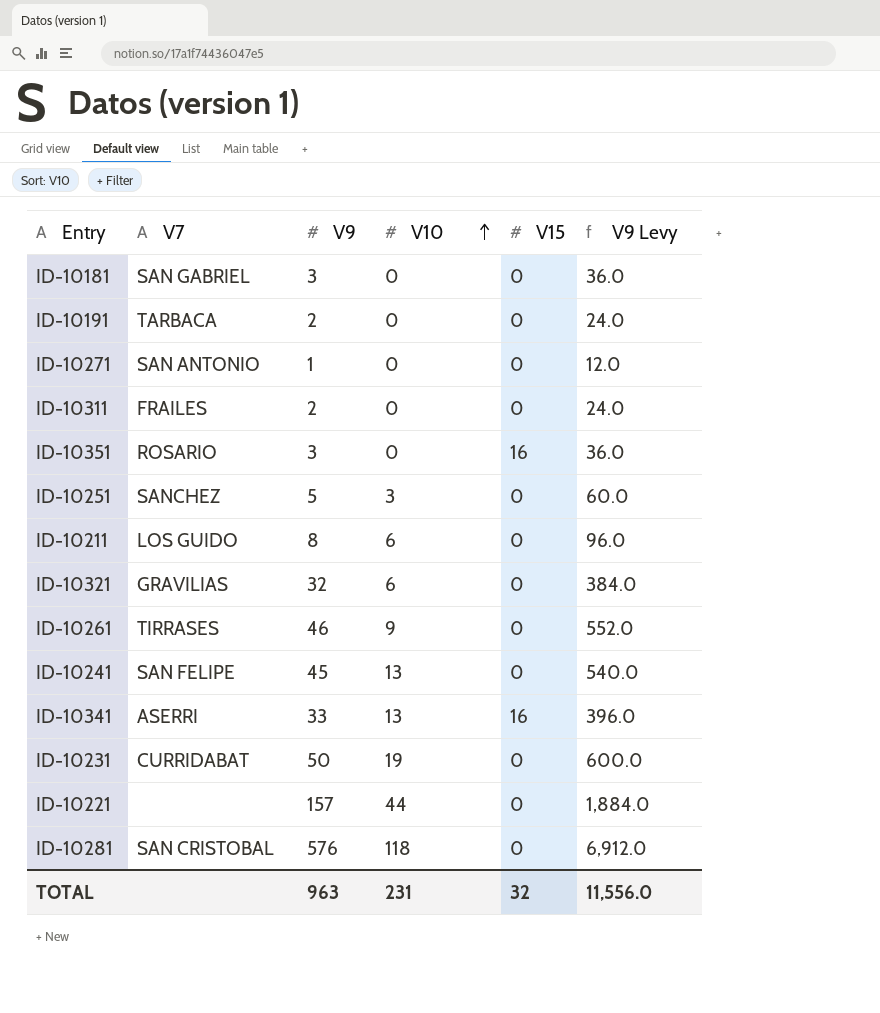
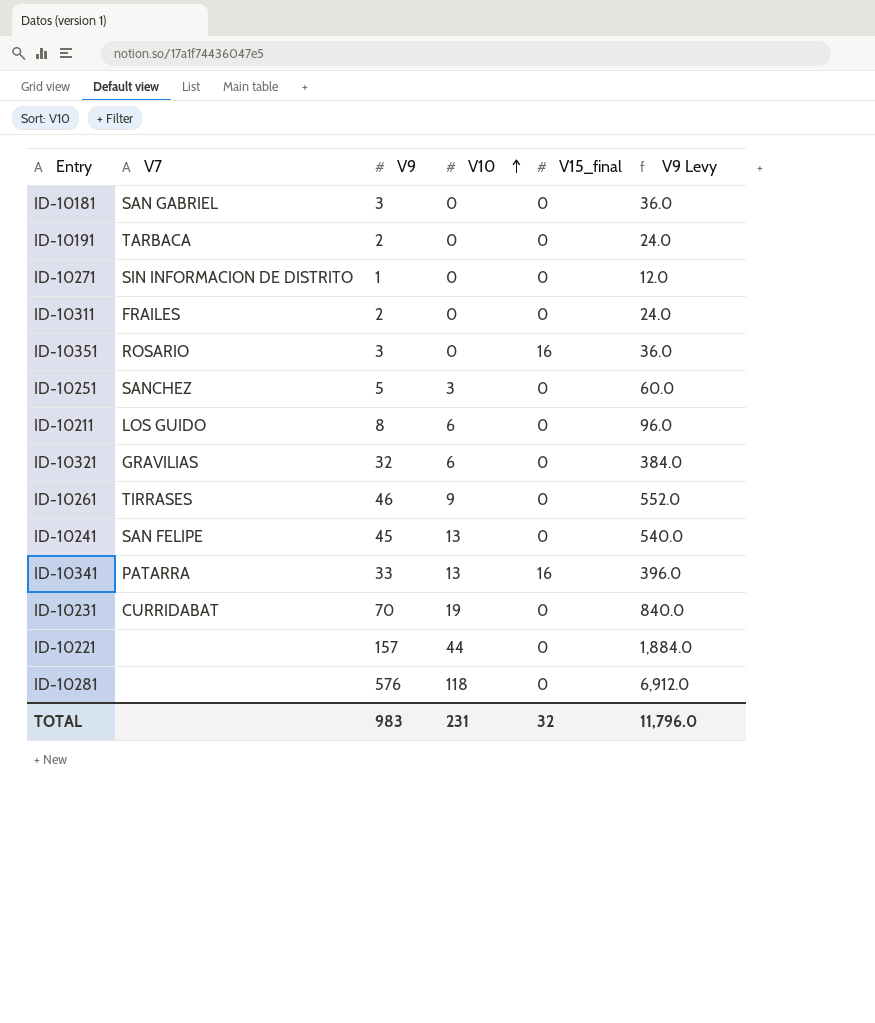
column name: V15 -> V15_final
ID-10271 | V7: SAN ANTONIO -> SIN INFORMACION DE DISTRITO
ID-10341 | V7: ASERRI -> PATARRA
ID-10231 | V9: 50 -> 70
ID-10231 | V9 Levy: 600.0 -> 840.0
ID-10281 | V7: SAN CRISTOBAL -> none
TOTAL | V9: 963 -> 983
TOTAL | V9 Levy: 11,556.0 -> 11,796.0

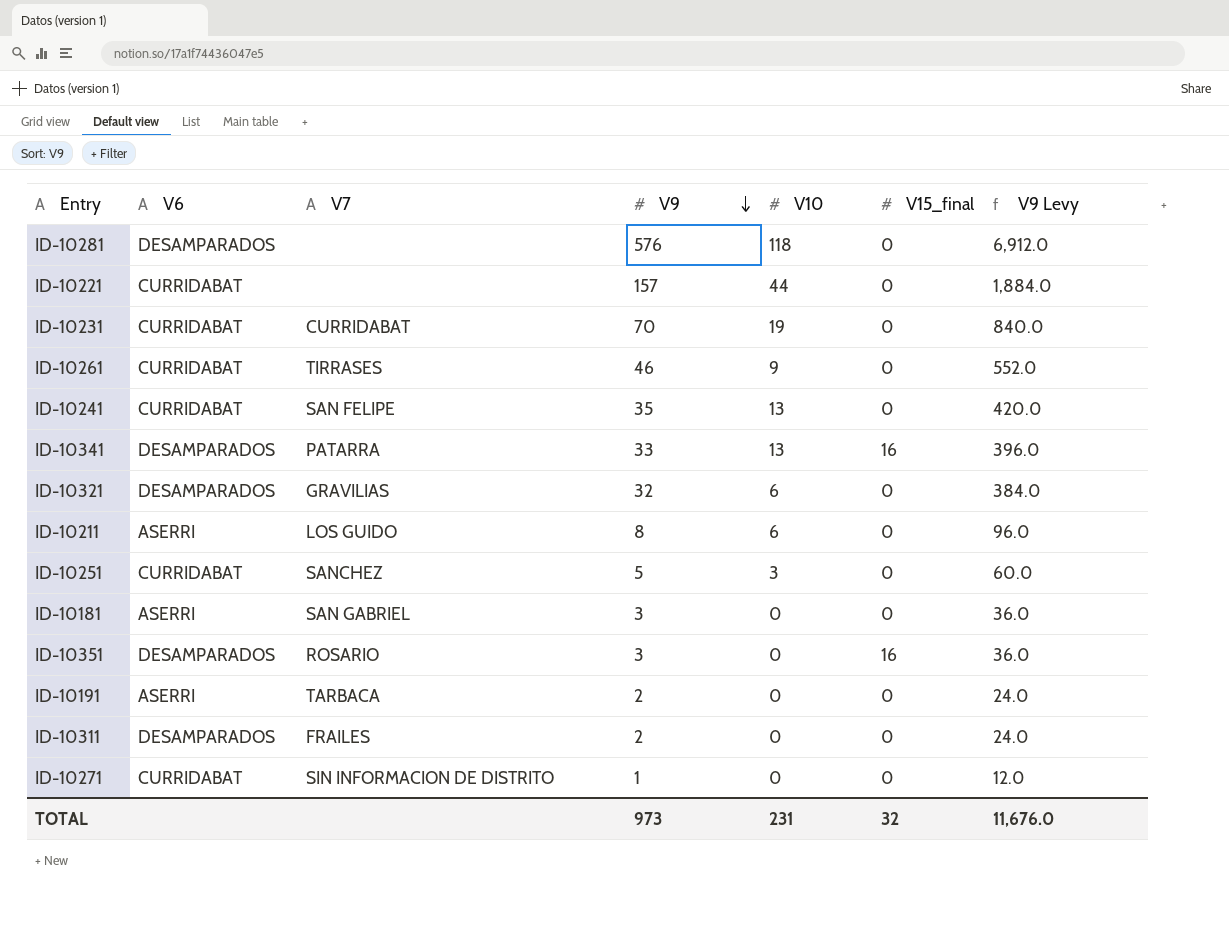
row order: V10 ascending -> V9 descending
column V6 | position: none -> 2
ID-10241 | V9: 45 -> 35
ID-10241 | V9 Levy: 540.0 -> 420.0
TOTAL | V9: 983 -> 973
TOTAL | V9 Levy: 11,796.0 -> 11,676.0

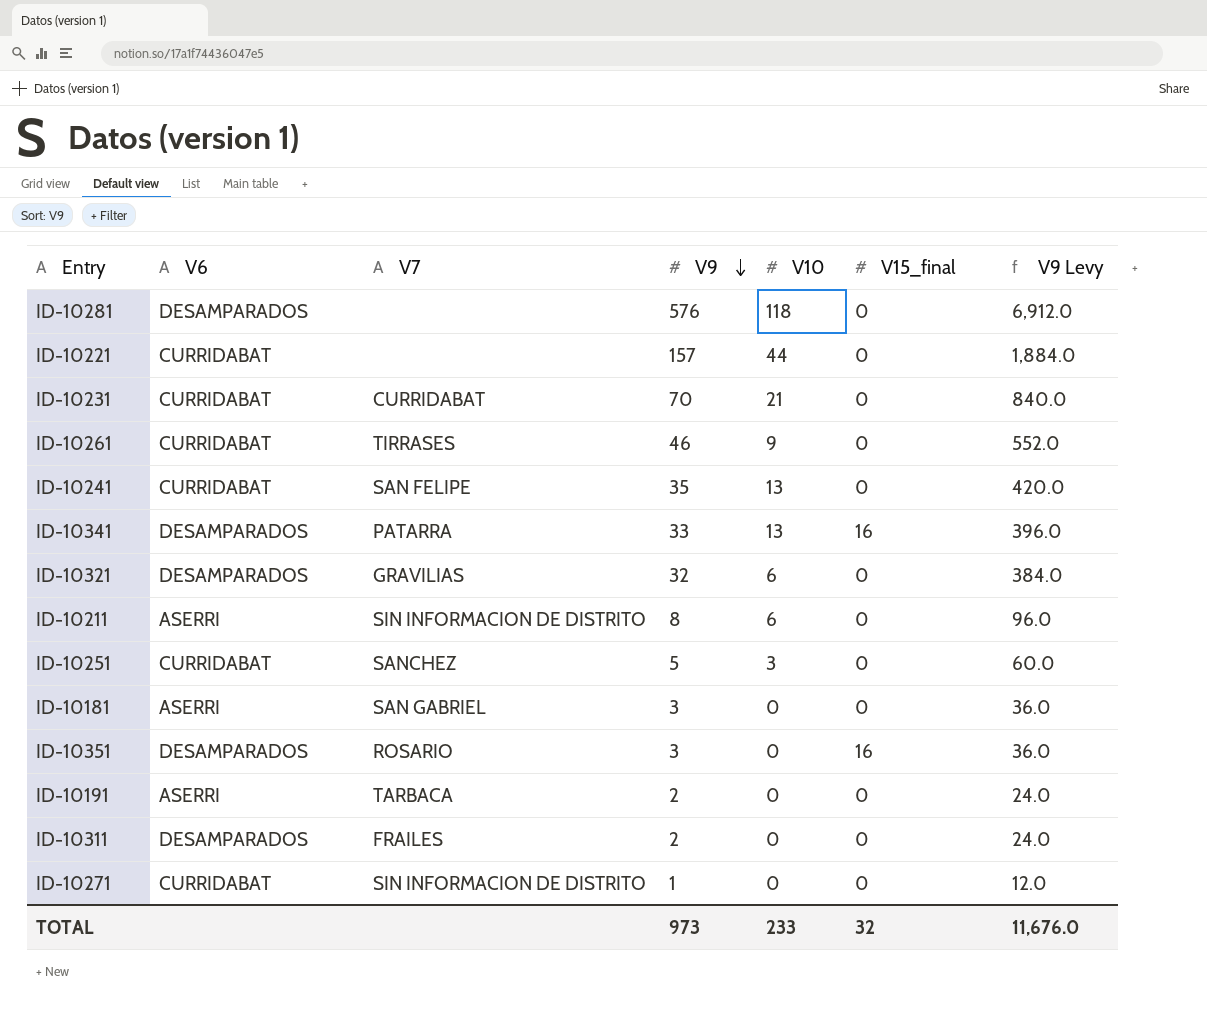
ID-10231 | V10: 19 -> 21
ID-10211 | V7: LOS GUIDO -> SIN INFORMACION DE DISTRITO
TOTAL | V10: 231 -> 233

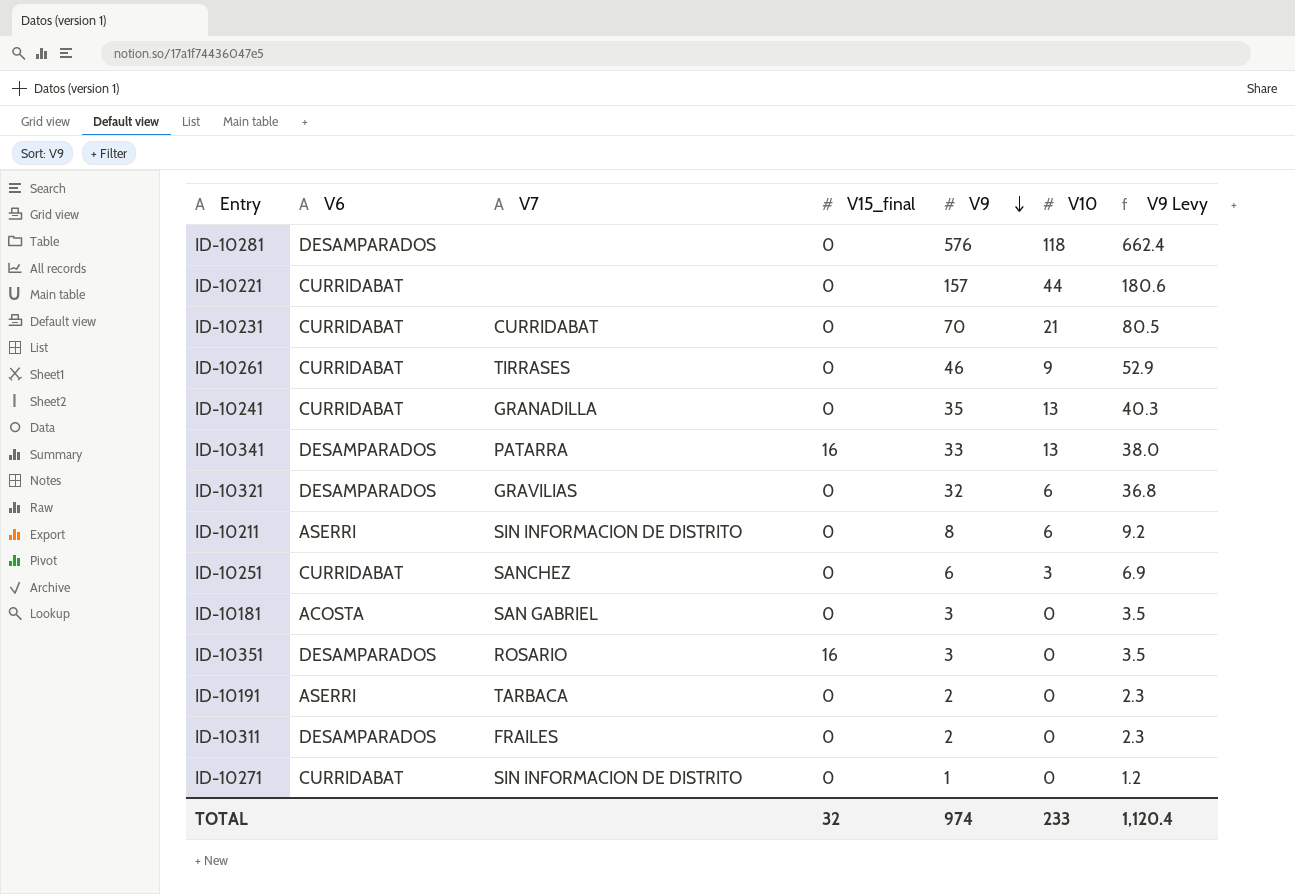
column V15_final | position: 6 -> 4
column V9 Levy | formula: [V9] * 12 -> [V9] * 1.15
ID-10241 | V7: SAN FELIPE -> GRANADILLA
ID-10251 | V9: 5 -> 6
ID-10181 | V6: ASERRI -> ACOSTA
TOTAL | V9: 973 -> 974
TOTAL | V9 Levy: 11,676.0 -> 1,120.4

